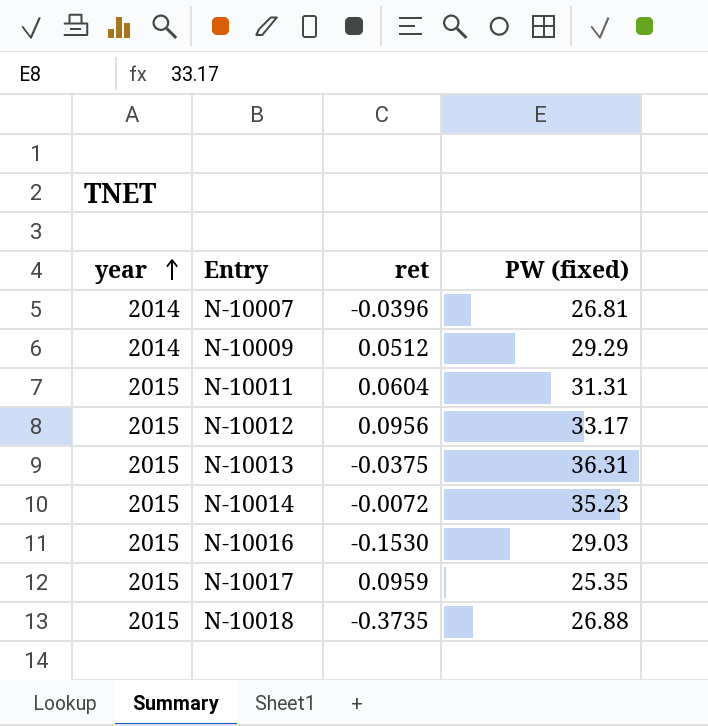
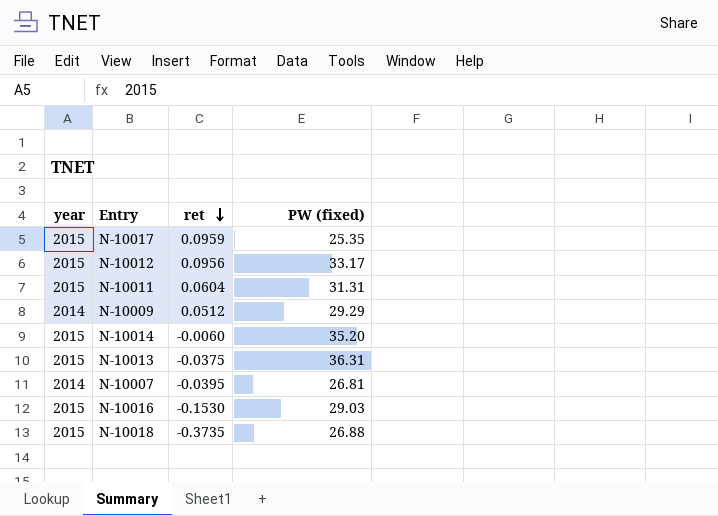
row order: year ascending -> ret descending
N-10014 | ret: -0.0072 -> -0.0060
N-10014 | PW (fixed): 35.23 -> 35.20
N-10007 | ret: -0.0396 -> -0.0395

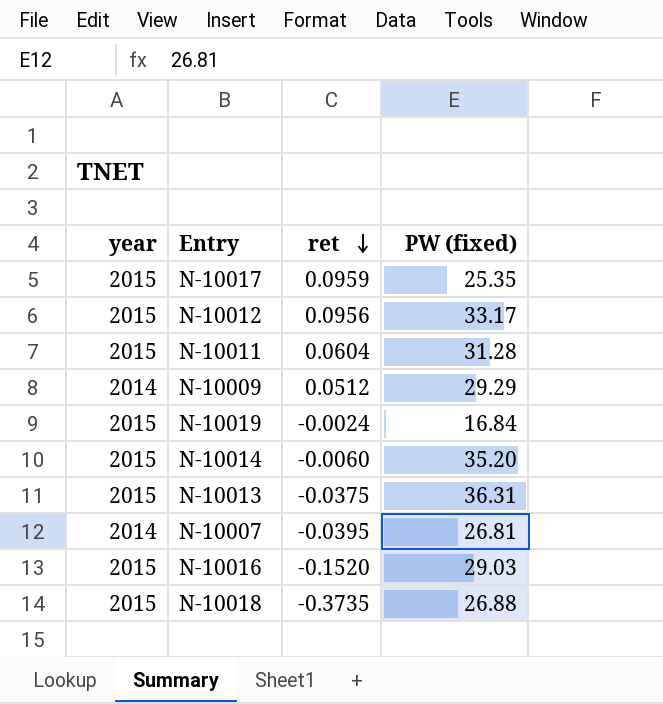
N-10011 | PW (fixed): 31.31 -> 31.28
row N-10019: none -> 2015 | -0.0024 | 16.84
N-10016 | ret: -0.1530 -> -0.1520

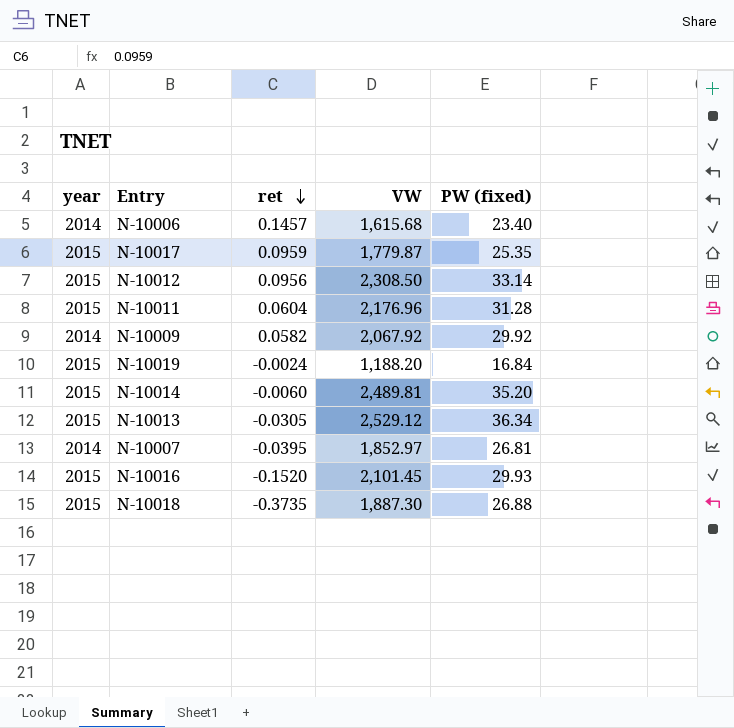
column VW | position: none -> 4
row N-10006: none -> 2014 | 0.1457 | 1,615.68 | 23.40
N-10012 | PW (fixed): 33.17 -> 33.14
N-10009 | ret: 0.0512 -> 0.0582
N-10009 | PW (fixed): 29.29 -> 29.92
N-10013 | ret: -0.0375 -> -0.0305
N-10013 | PW (fixed): 36.31 -> 36.34
N-10016 | PW (fixed): 29.03 -> 29.93

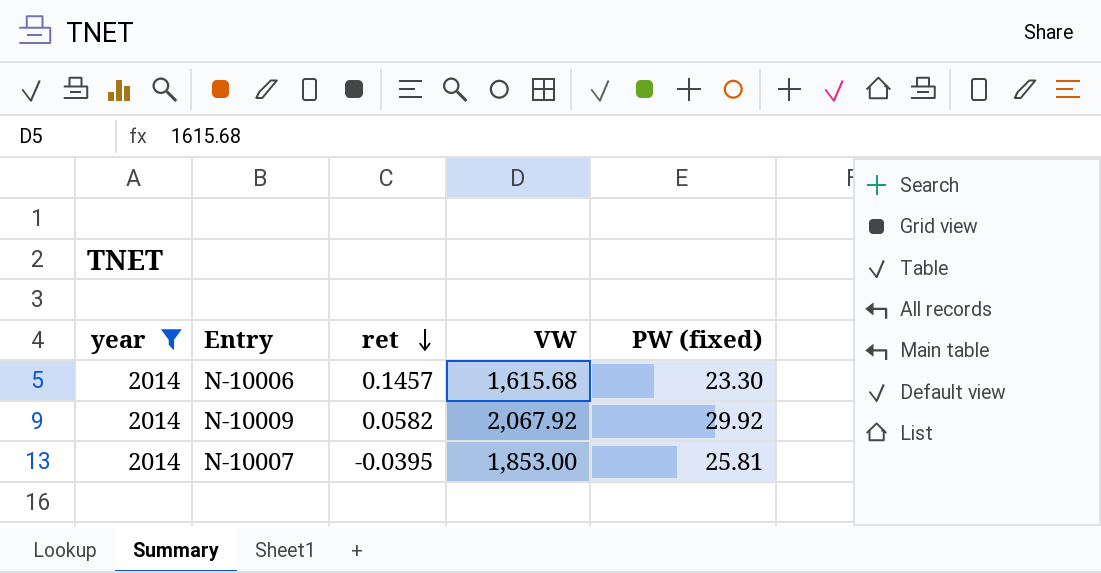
filter: none -> year = 2014
N-10006 | PW (fixed): 23.40 -> 23.30
N-10007 | VW: 1,852.97 -> 1,853.00
N-10007 | PW (fixed): 26.81 -> 25.81

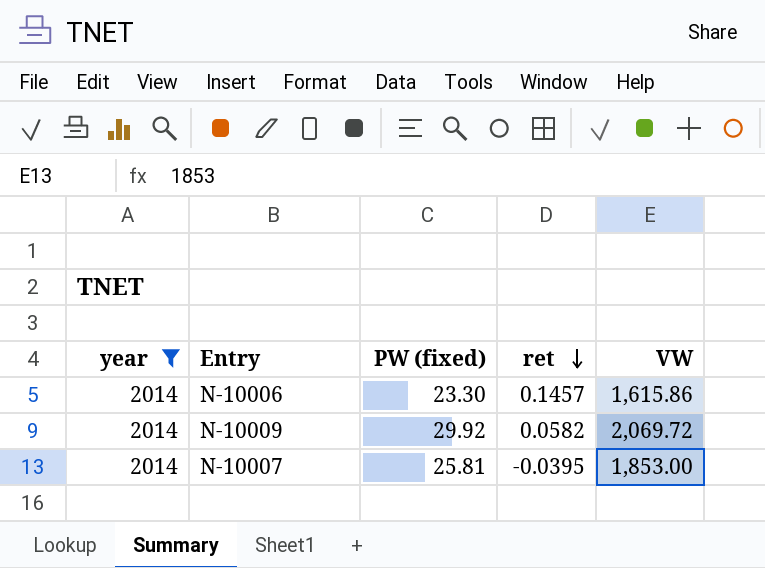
column PW (fixed) | position: 5 -> 3
N-10006 | VW: 1,615.68 -> 1,615.86
N-10009 | VW: 2,067.92 -> 2,069.72

